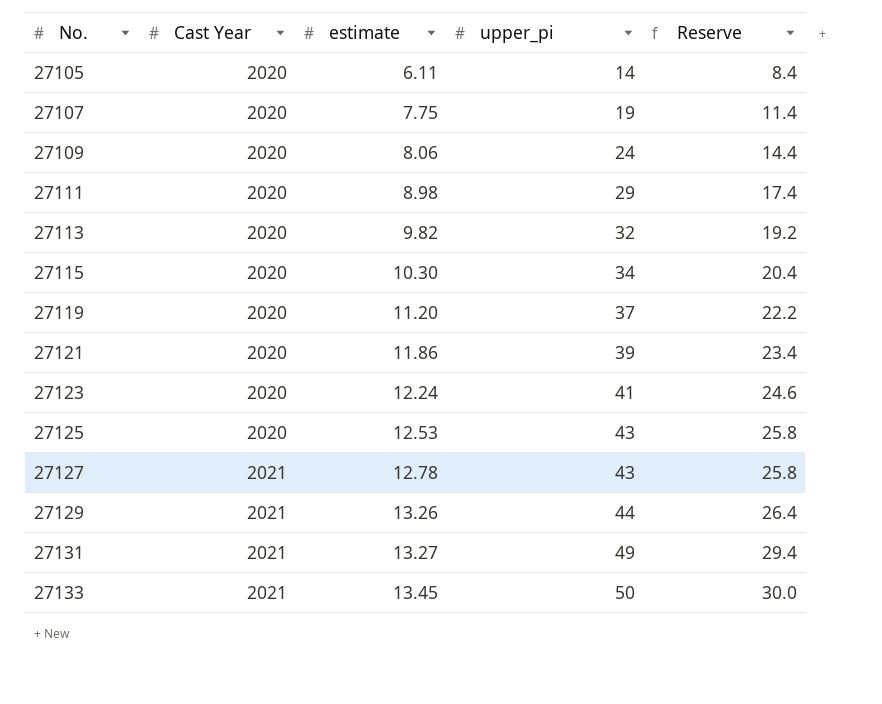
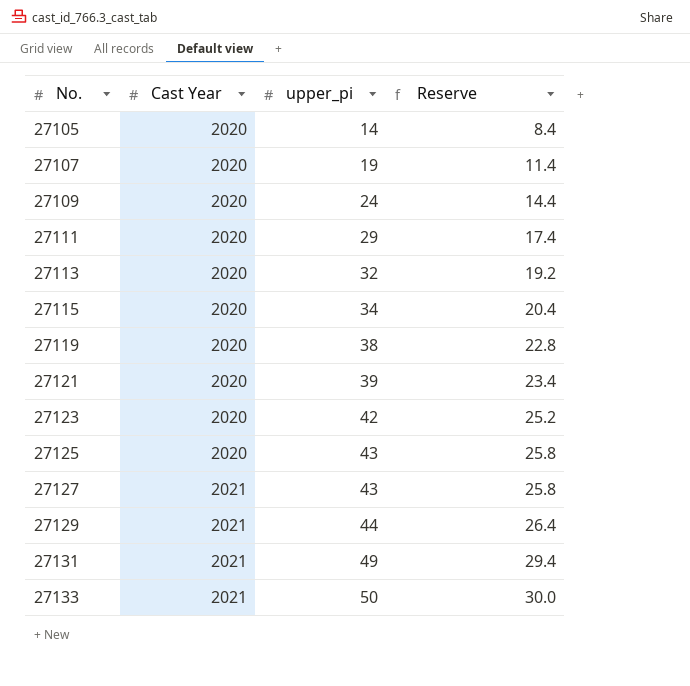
column estimate | position: 3 -> none
27119 | upper_pi: 37 -> 38
27119 | Reserve: 22.2 -> 22.8
27123 | upper_pi: 41 -> 42
27123 | Reserve: 24.6 -> 25.2

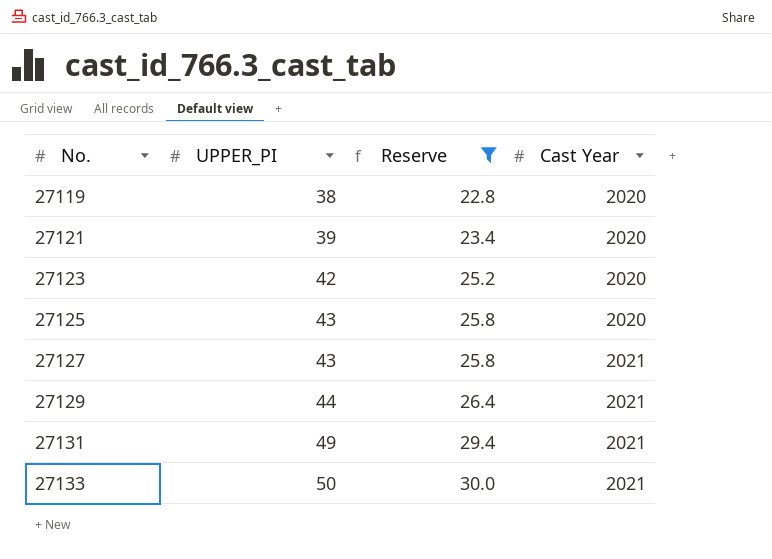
filter: none -> Reserve >= 22.8
column name: upper_pi -> UPPER_PI
column Cast Year | position: 2 -> 4

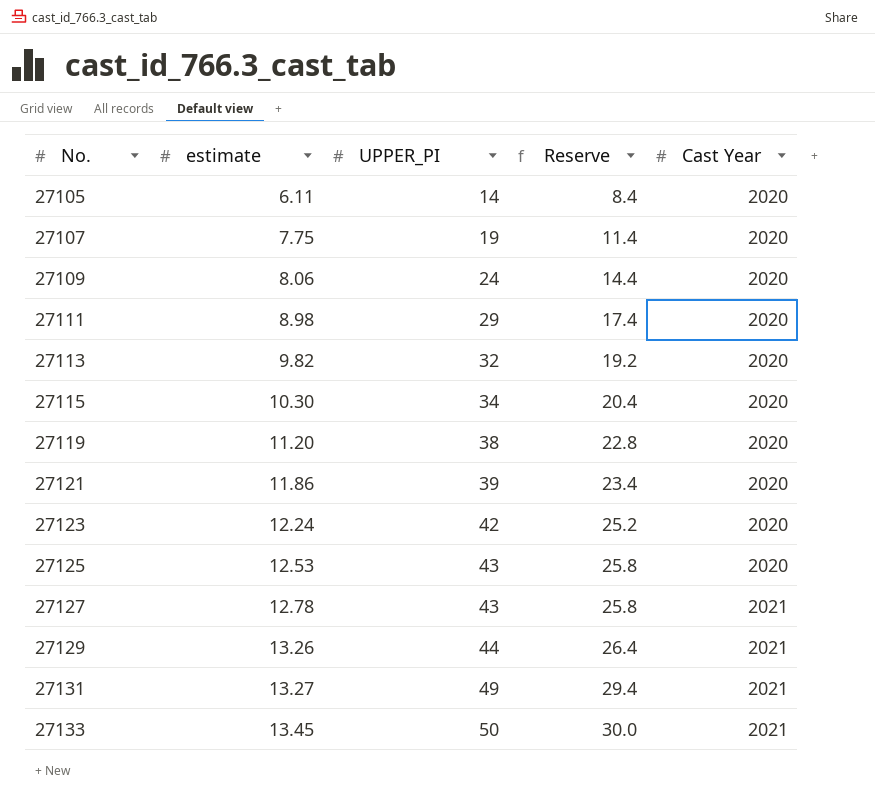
filter: Reserve >= 22.8 -> none
column estimate | position: none -> 2

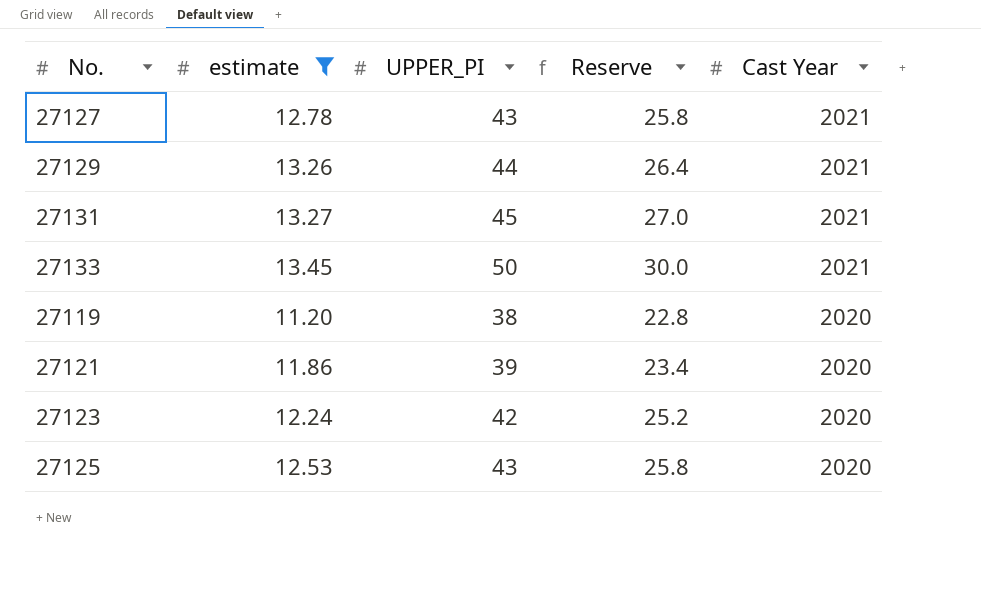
filter: none -> estimate >= 11.20
row order: No. ascending -> Cast Year descending
27131 | UPPER_PI: 49 -> 45
27131 | Reserve: 29.4 -> 27.0

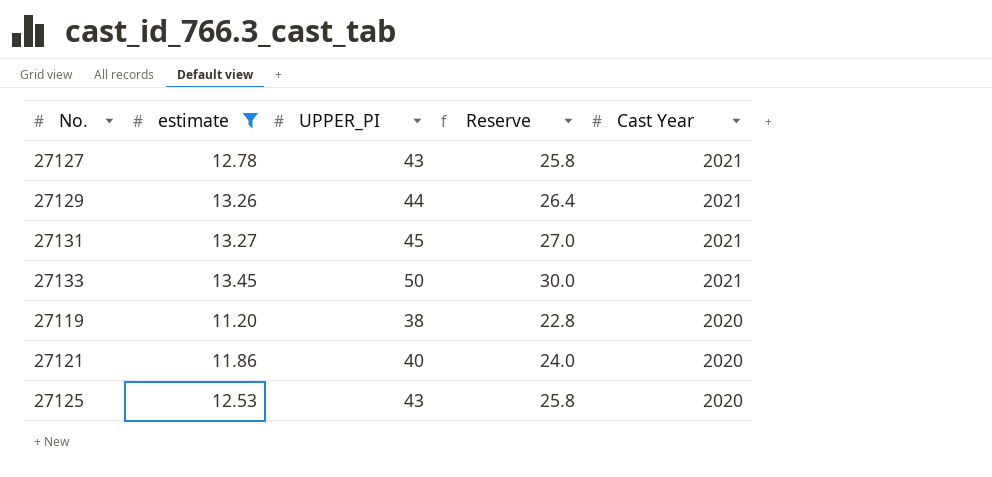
row 27123: 12.24 | 42 | 25.2 | 2020 -> none
27121 | UPPER_PI: 39 -> 40
27121 | Reserve: 23.4 -> 24.0

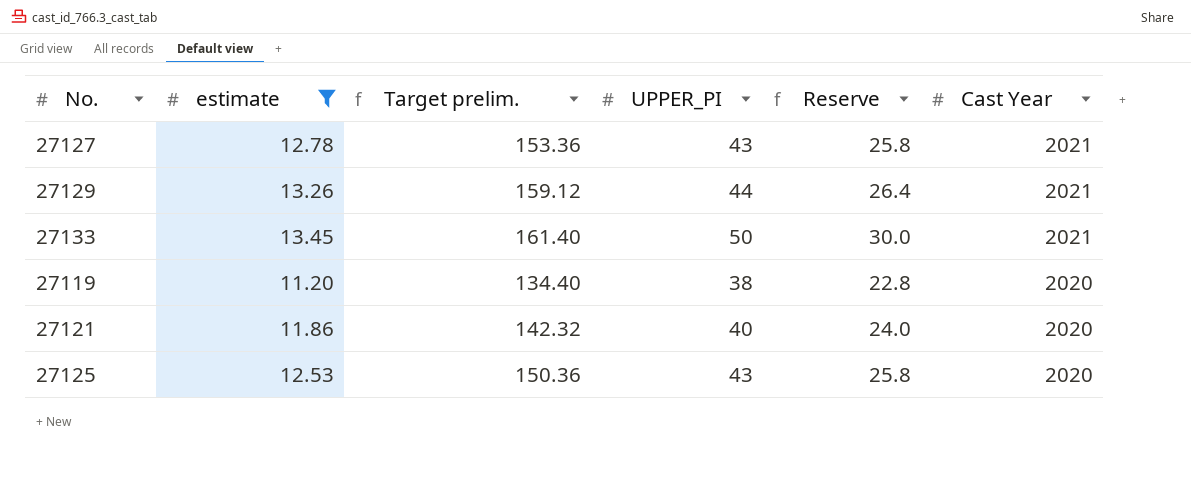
column Target prelim. | formula: none -> [estimate] * 12
row 27131: 13.27 | 45 | 27.0 | 2021 -> none

